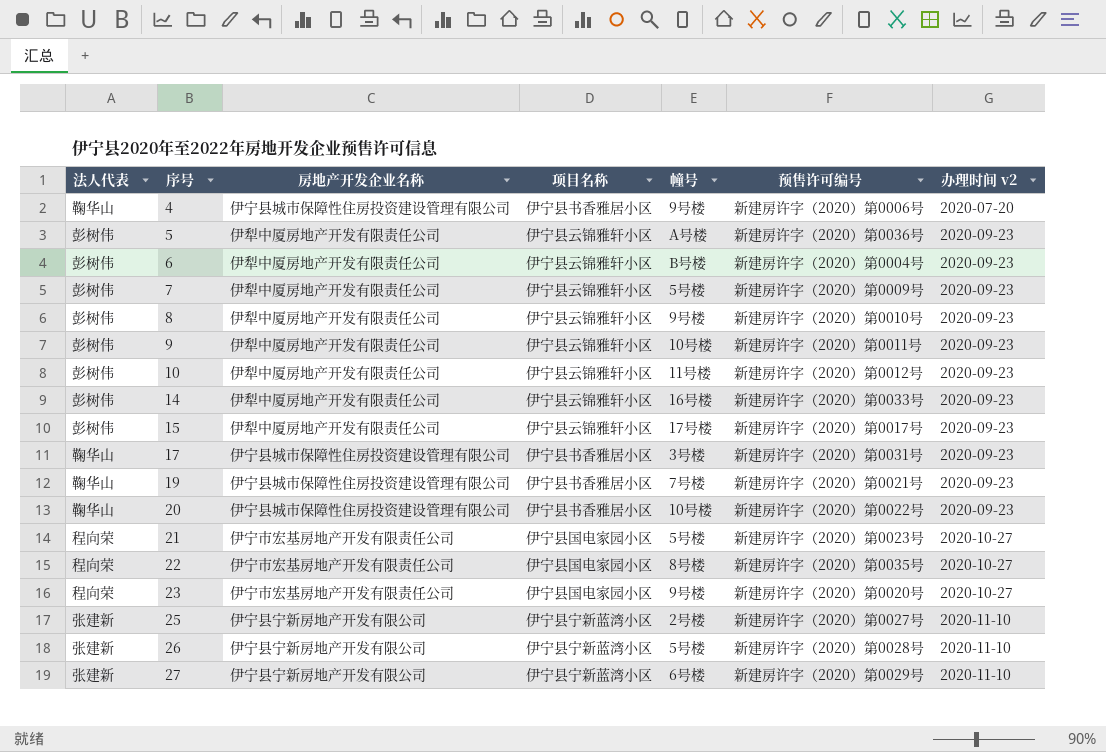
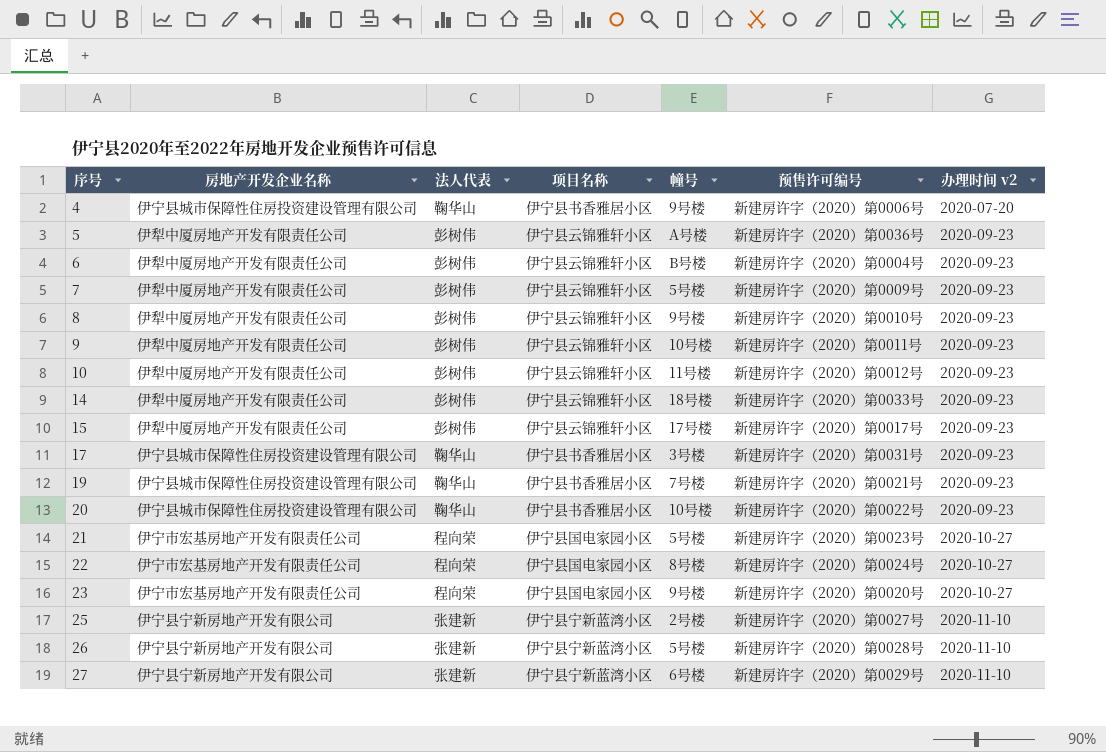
column 法人代表 | position: 1 -> 3
14 | 幢号: 16号楼 -> 18号楼
22 | 预售许可编号: 新建房许字（2020）第0035号 -> 新建房许字（2020）第0024号

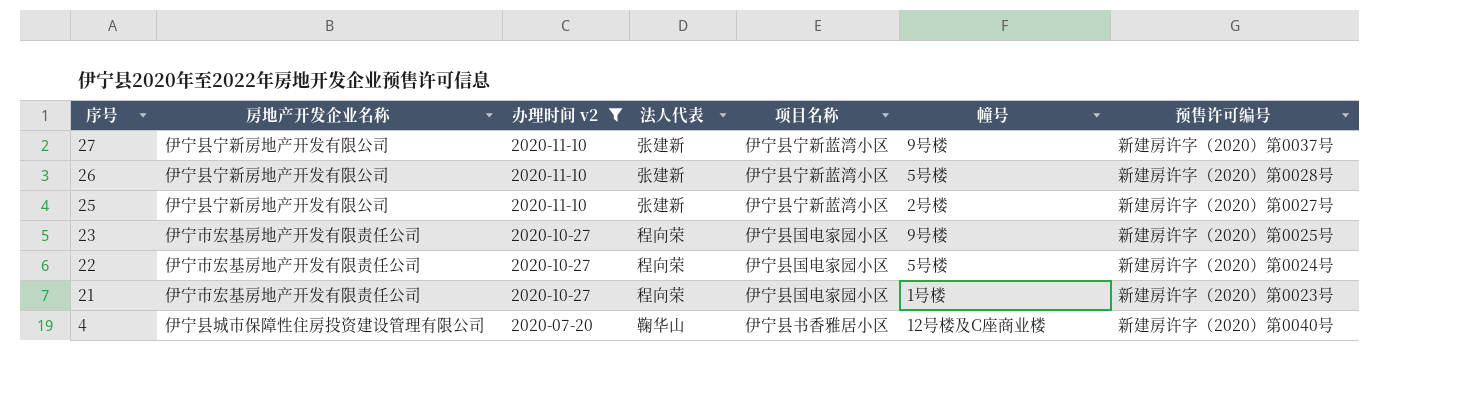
filter: none -> 办理时间 v2 != 2020-09-23
row order: 序号 ascending -> 序号 descending
column 办理时间 v2 | position: 7 -> 3
27 | 幢号: 6号楼 -> 9号楼
27 | 预售许可编号: 新建房许字（2020）第0029号 -> 新建房许字（2020）第0037号
23 | 预售许可编号: 新建房许字（2020）第0020号 -> 新建房许字（2020）第0025号
22 | 幢号: 8号楼 -> 5号楼
21 | 幢号: 5号楼 -> 1号楼
4 | 幢号: 9号楼 -> 12号楼及C座商业楼
4 | 预售许可编号: 新建房许字（2020）第0006号 -> 新建房许字（2020）第0040号

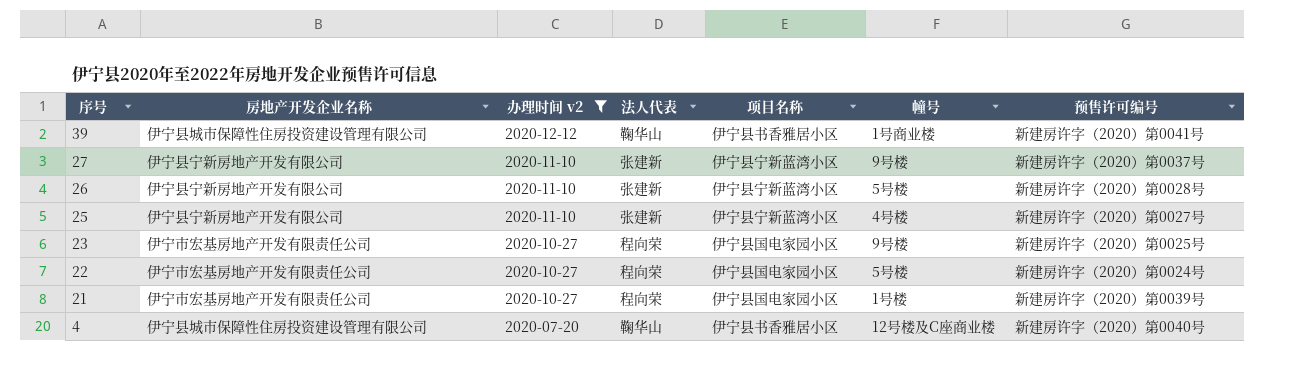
row 39: none -> 伊宁县城市保障性住房投资建设管理有限公司 | 2020-12-12 | 鞠华山 | 伊宁县书香雅居小区 | 1号商业楼 | 新建房许字（2020）第0041号
25 | 幢号: 2号楼 -> 4号楼
21 | 预售许可编号: 新建房许字（2020）第0023号 -> 新建房许字（2020）第0039号

